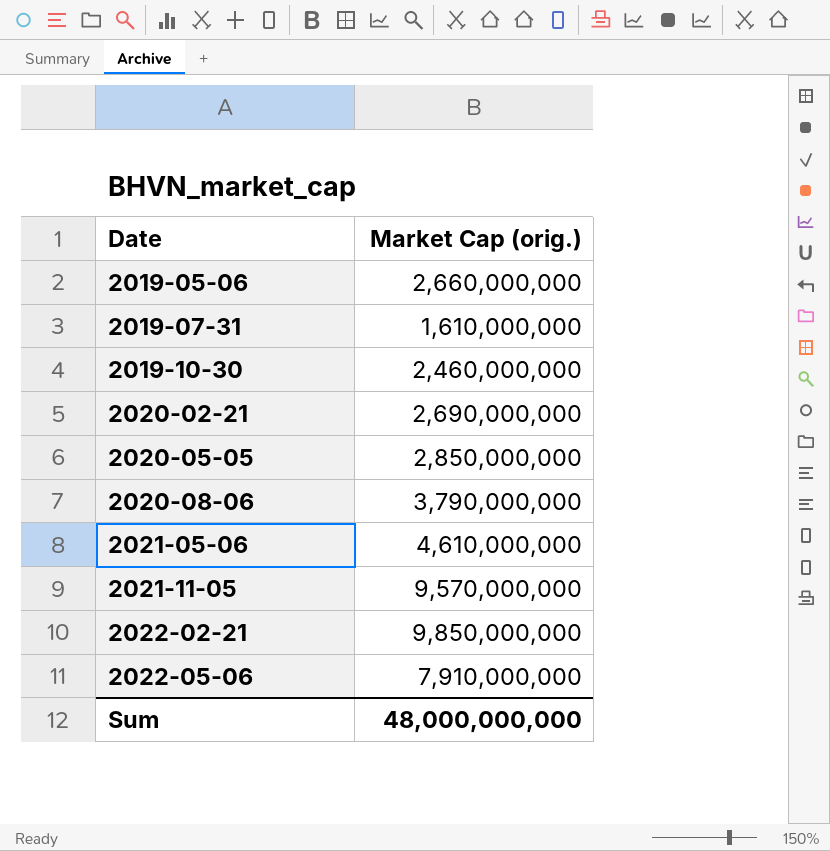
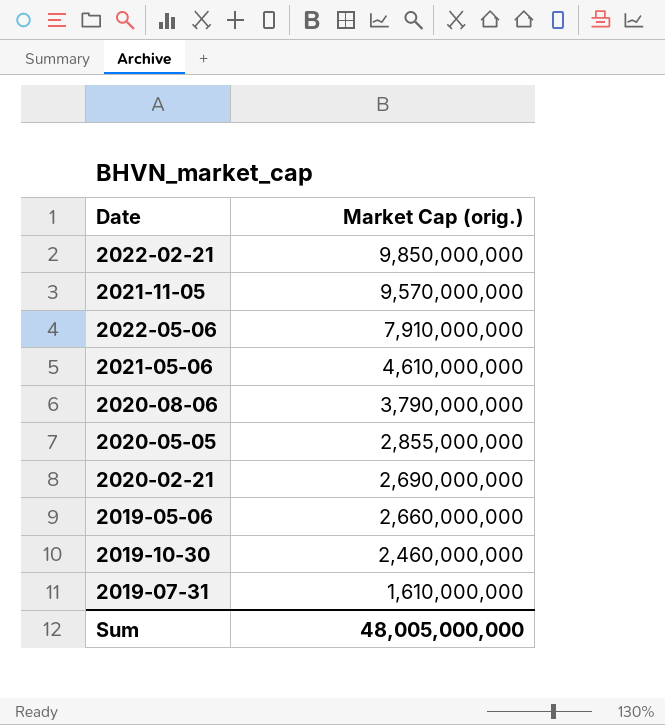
row order: Date ascending -> Market Cap (orig.) descending
2020-05-05 | Market Cap (orig.): 2,850,000,000 -> 2,855,000,000
Sum | Market Cap (orig.): 48,000,000,000 -> 48,005,000,000

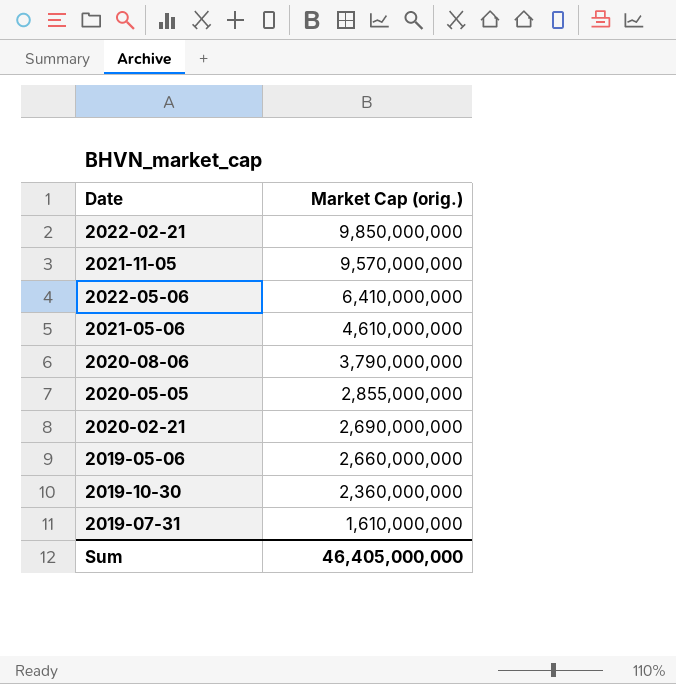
2022-05-06 | Market Cap (orig.): 7,910,000,000 -> 6,410,000,000
2019-10-30 | Market Cap (orig.): 2,460,000,000 -> 2,360,000,000
Sum | Market Cap (orig.): 48,005,000,000 -> 46,405,000,000

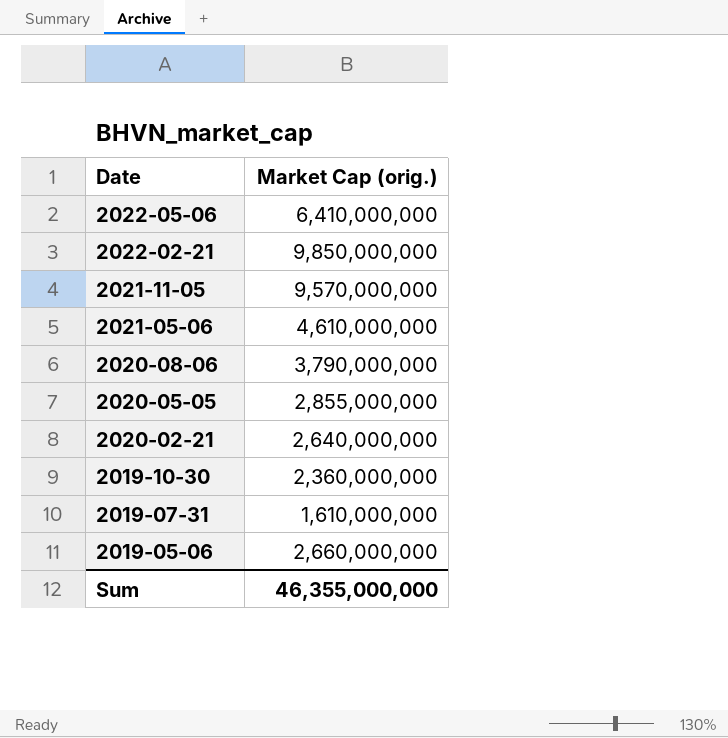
row order: Market Cap (orig.) descending -> Date descending
2020-02-21 | Market Cap (orig.): 2,690,000,000 -> 2,640,000,000
Sum | Market Cap (orig.): 46,405,000,000 -> 46,355,000,000

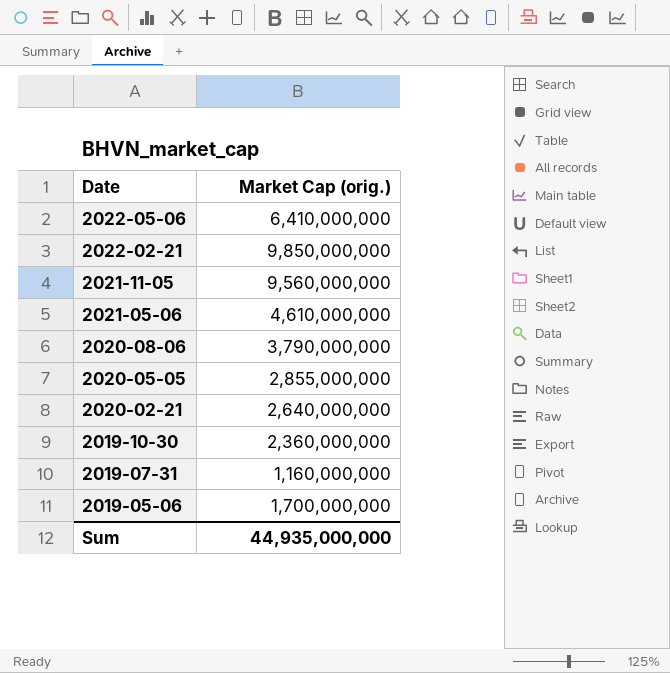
2021-11-05 | Market Cap (orig.): 9,570,000,000 -> 9,560,000,000
2019-07-31 | Market Cap (orig.): 1,610,000,000 -> 1,160,000,000
2019-05-06 | Market Cap (orig.): 2,660,000,000 -> 1,700,000,000
Sum | Market Cap (orig.): 46,355,000,000 -> 44,935,000,000

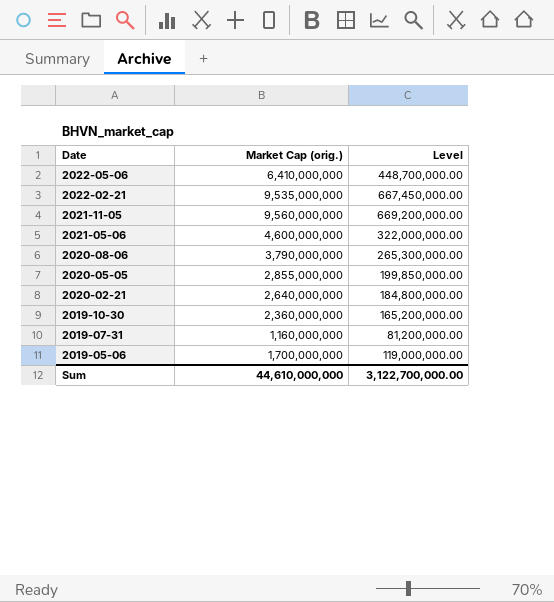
column Level | formula: none -> [Market Cap (orig.)] * 0.07
2022-02-21 | Market Cap (orig.): 9,850,000,000 -> 9,535,000,000
2021-05-06 | Market Cap (orig.): 4,610,000,000 -> 4,600,000,000
Sum | Market Cap (orig.): 44,935,000,000 -> 44,610,000,000

